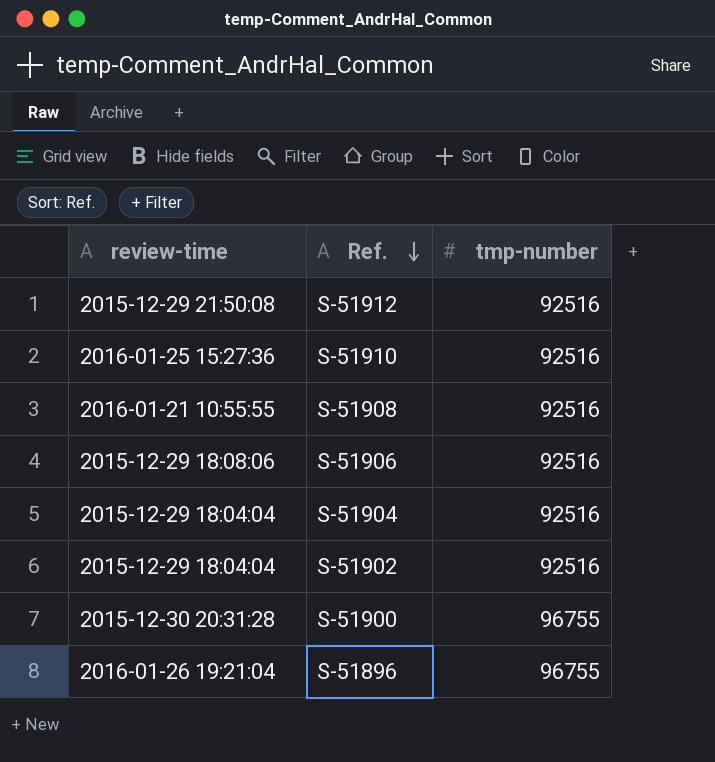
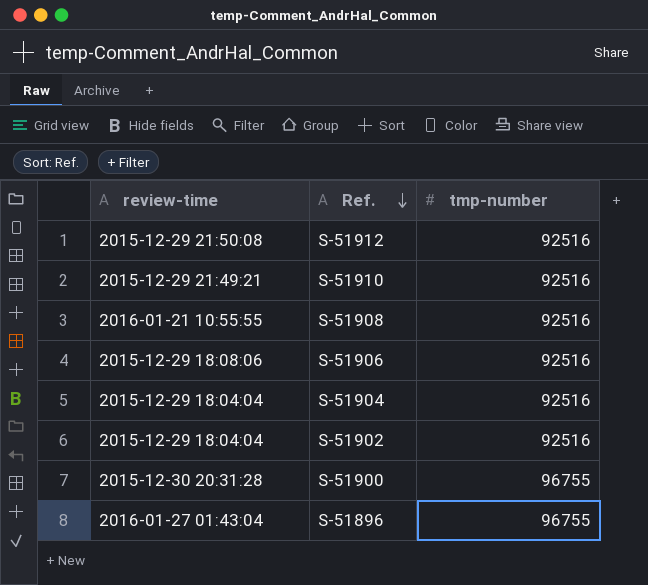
S-51910 | review-time: 2016-01-25 15:27:36 -> 2015-12-29 21:49:21
S-51896 | review-time: 2016-01-26 19:21:04 -> 2016-01-27 01:43:04

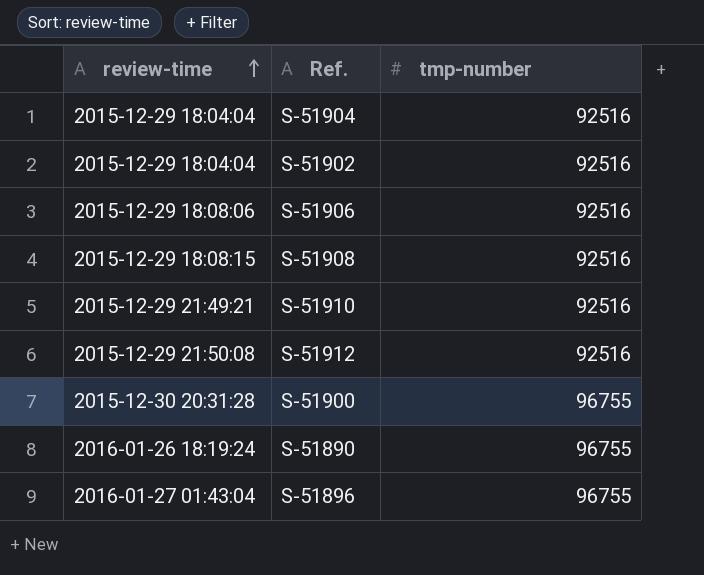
row order: Ref. descending -> review-time ascending
S-51908 | review-time: 2016-01-21 10:55:55 -> 2015-12-29 18:08:15
row S-51890: none -> 2016-01-26 18:19:24 | 96755

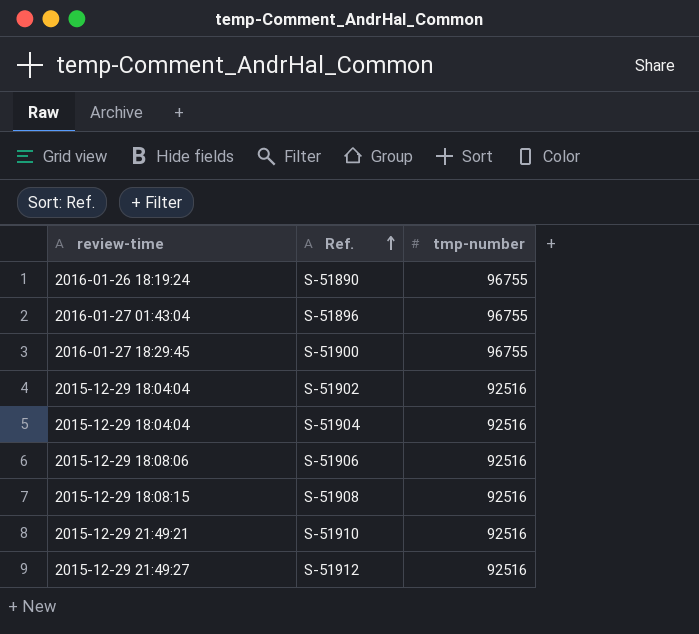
row order: review-time ascending -> Ref. ascending
S-51900 | review-time: 2015-12-30 20:31:28 -> 2016-01-27 18:29:45
S-51912 | review-time: 2015-12-29 21:50:08 -> 2015-12-29 21:49:27

